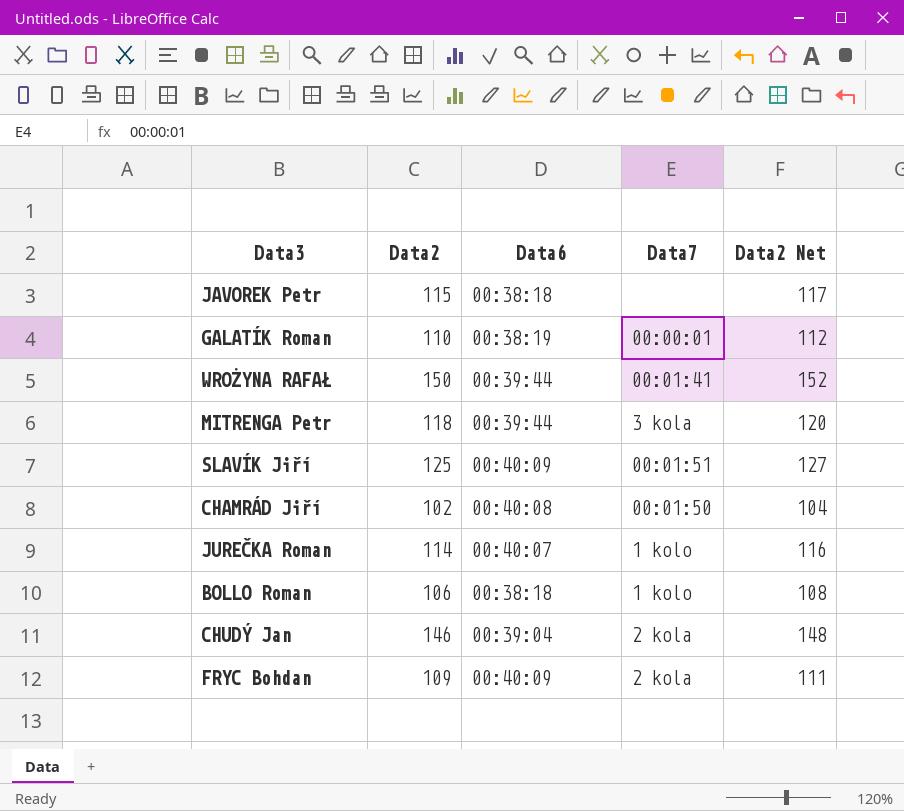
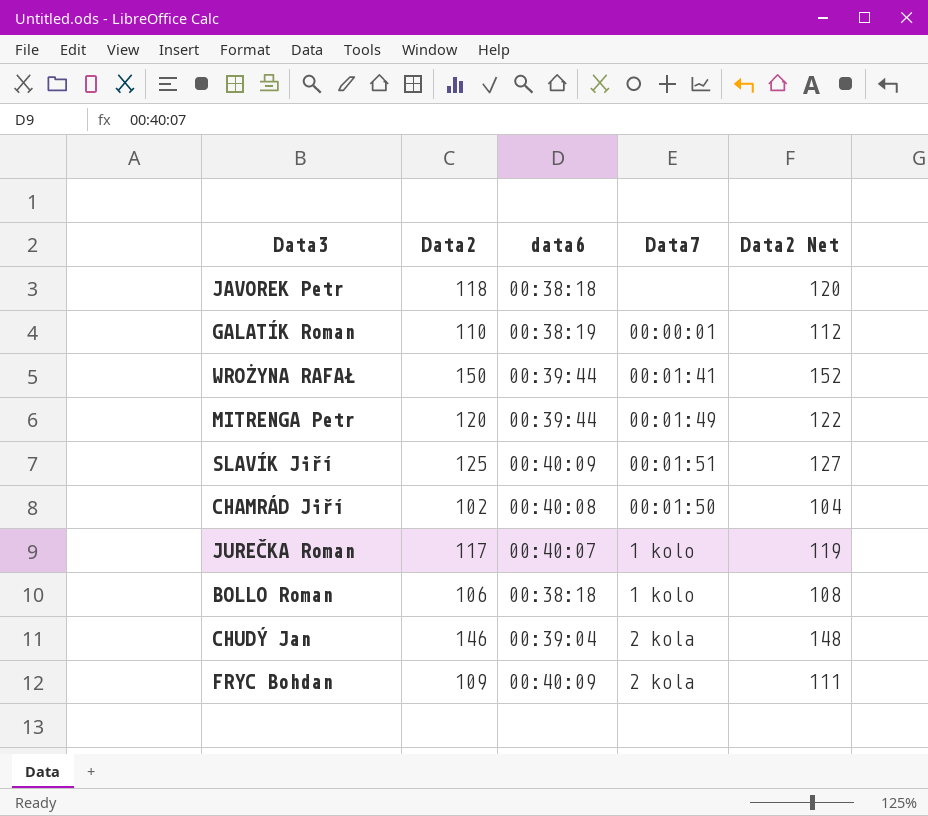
column name: Data6 -> data6
JAVOREK Petr | Data2: 115 -> 118
JAVOREK Petr | Data2 Net: 117 -> 120
MITRENGA Petr | Data2: 118 -> 120
MITRENGA Petr | Data7: 3 kola -> 00:01:49
MITRENGA Petr | Data2 Net: 120 -> 122
JUREČKA Roman | Data2: 114 -> 117
JUREČKA Roman | Data2 Net: 116 -> 119

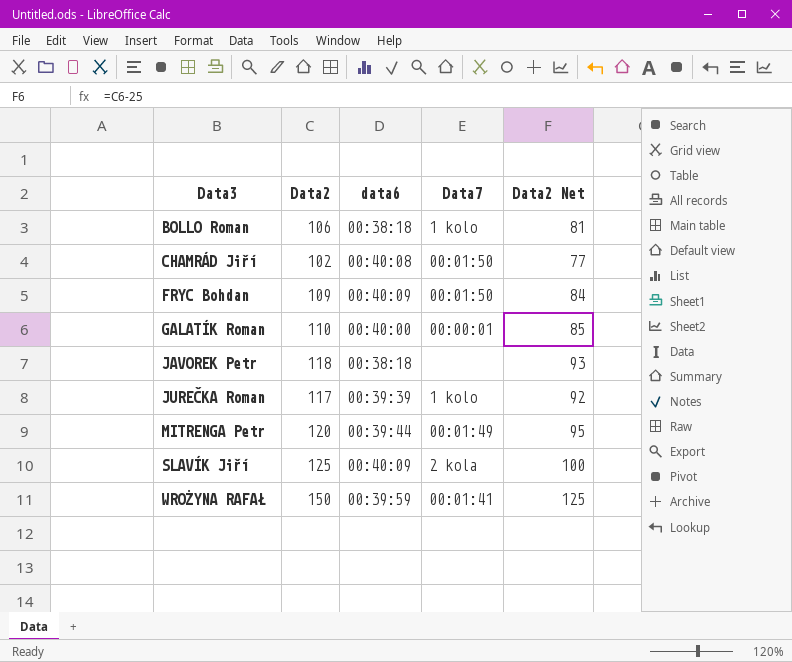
row order: none -> Data3 ascending
column Data2 Net | formula: [Data2] + 2 -> [Data2] - 25
row CHUDÝ Jan: 146 | 00:39:04 | 2 kola | 148 -> none
FRYC Bohdan | Data7: 2 kola -> 00:01:50
GALATÍK Roman | data6: 00:38:19 -> 00:40:00
JUREČKA Roman | data6: 00:40:07 -> 00:39:39
SLAVÍK Jiří | Data7: 00:01:51 -> 2 kola
WROŻYNA RAFAŁ | data6: 00:39:44 -> 00:39:59

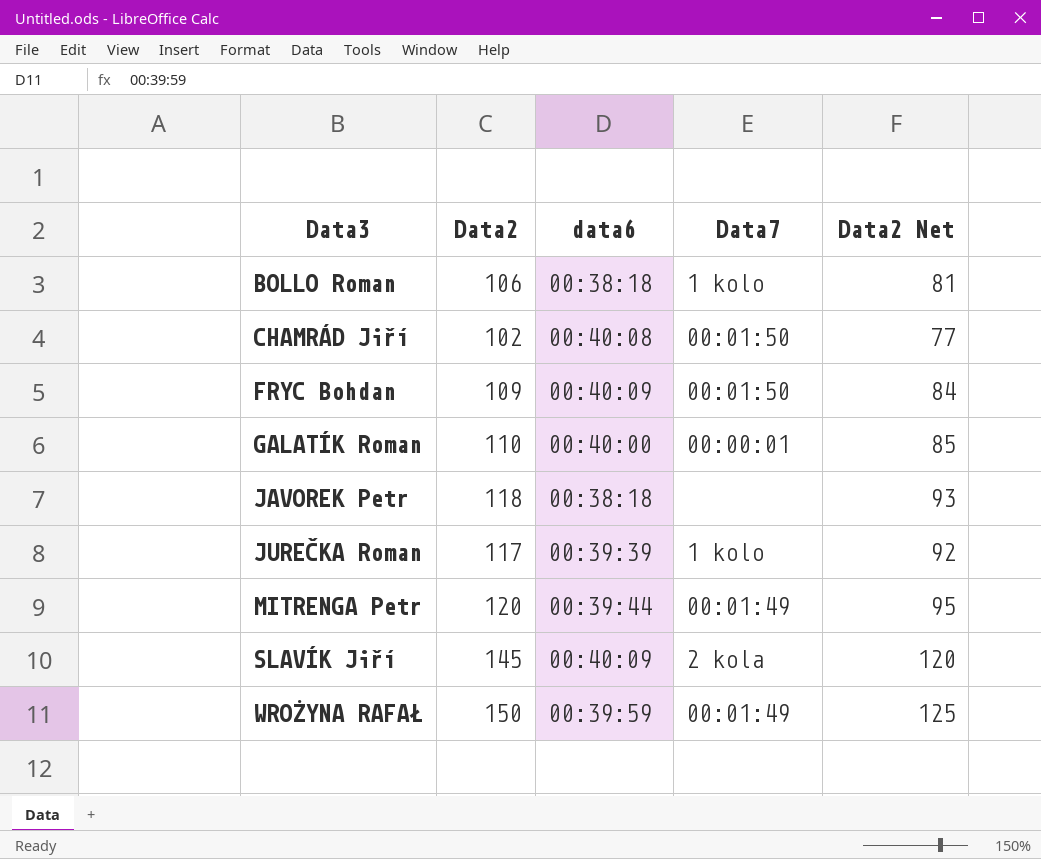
SLAVÍK Jiří | Data2: 125 -> 145
SLAVÍK Jiří | Data2 Net: 100 -> 120
WROŻYNA RAFAŁ | Data7: 00:01:41 -> 00:01:49

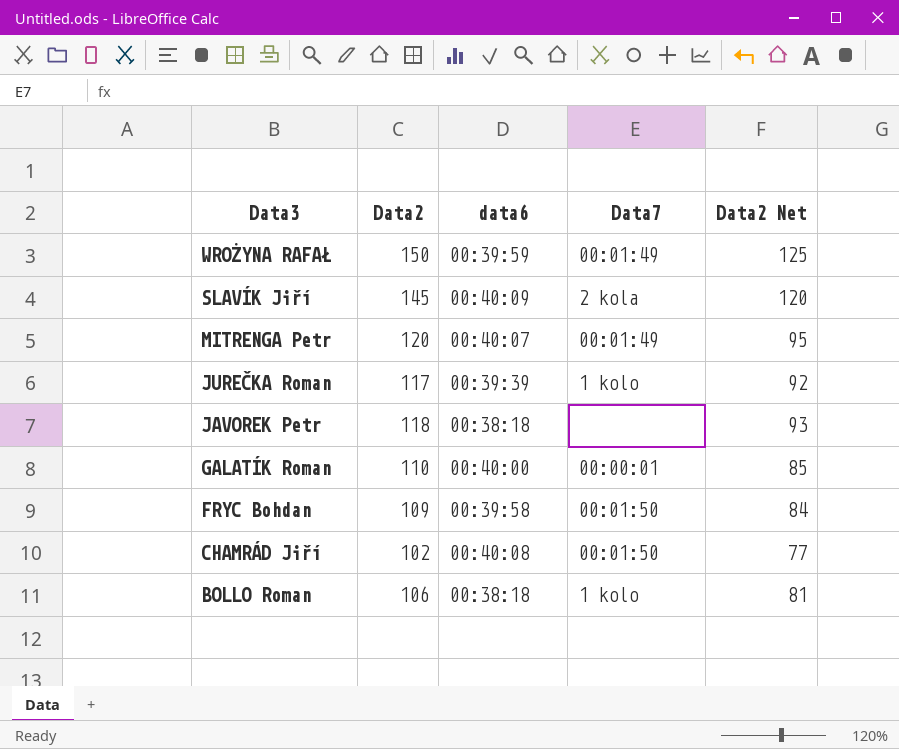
row order: Data3 ascending -> Data3 descending
MITRENGA Petr | data6: 00:39:44 -> 00:40:07
FRYC Bohdan | data6: 00:40:09 -> 00:39:58

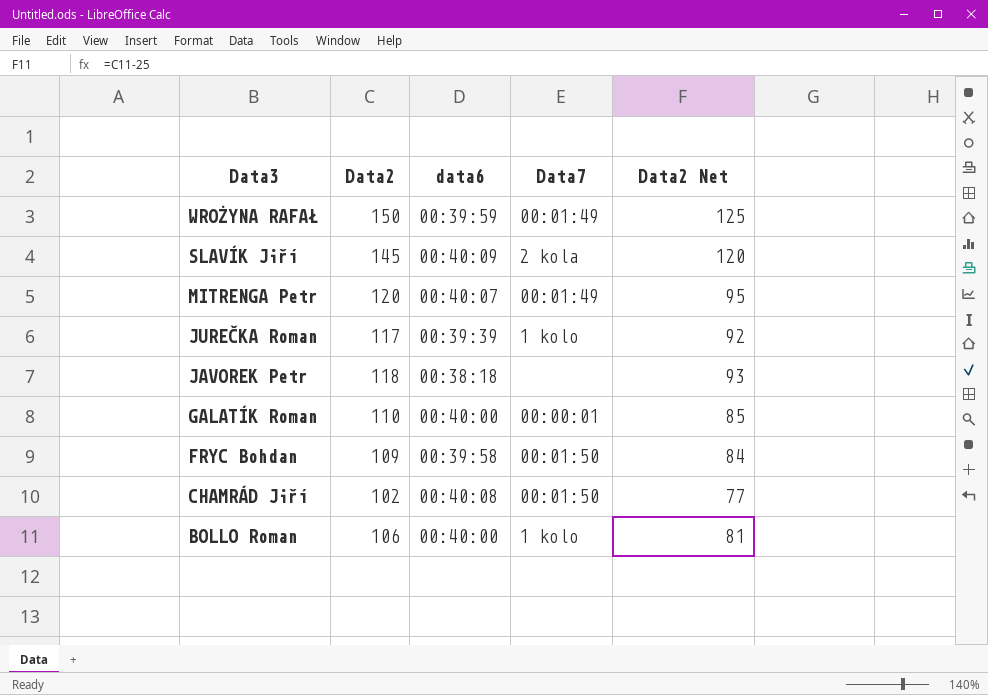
BOLLO Roman | data6: 00:38:18 -> 00:40:00

